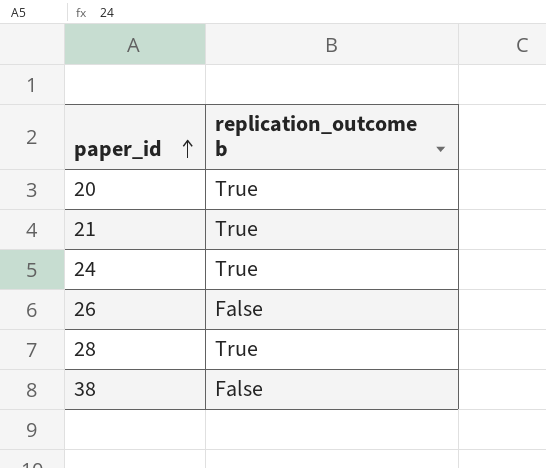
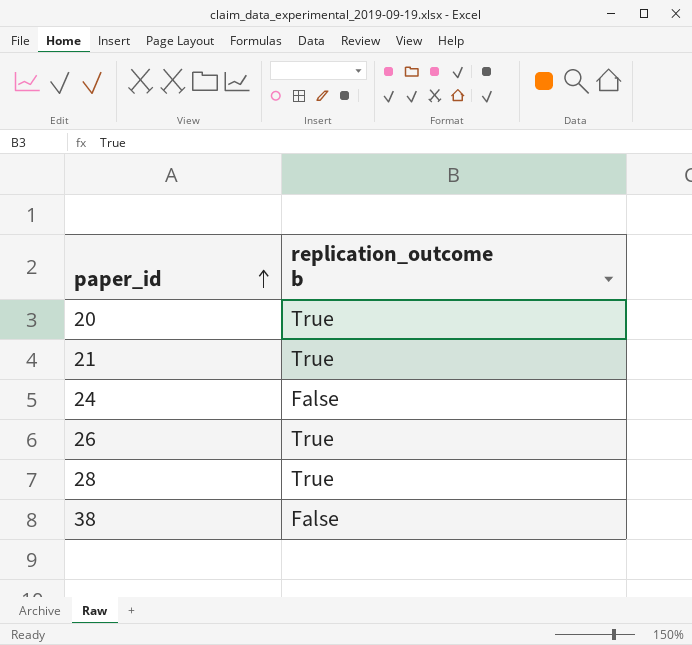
24 | replication_outcome b: True -> False
26 | replication_outcome b: False -> True

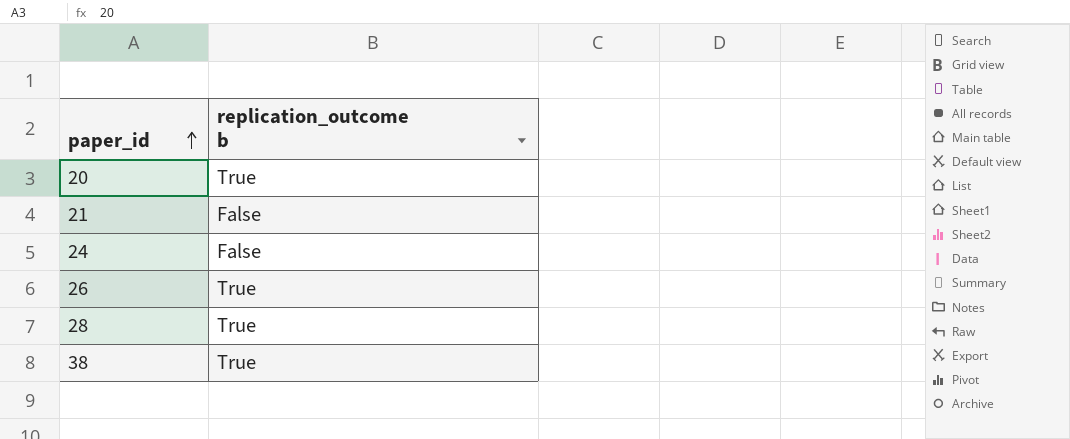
21 | replication_outcome b: True -> False
38 | replication_outcome b: False -> True

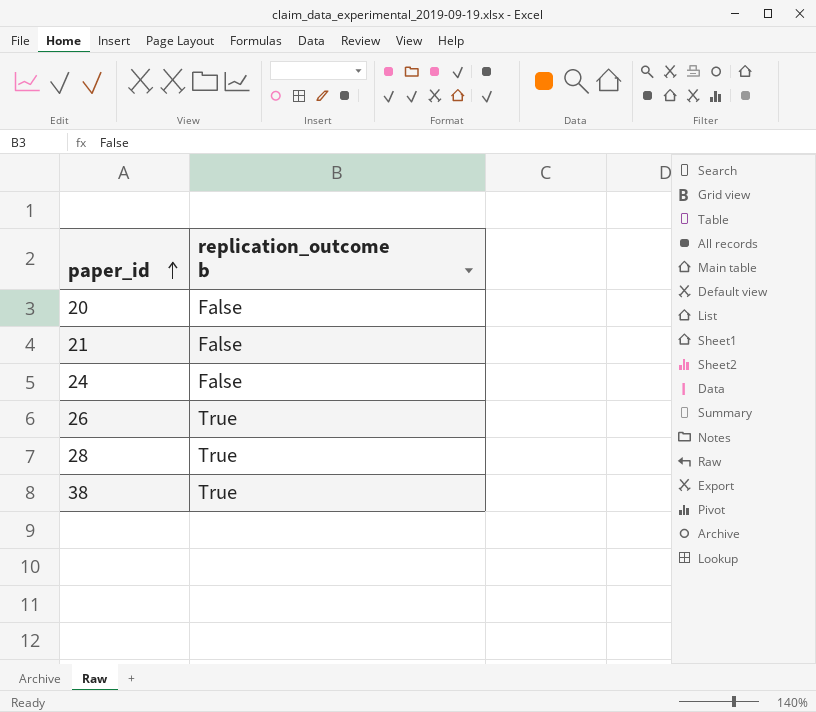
20 | replication_outcome b: True -> False

